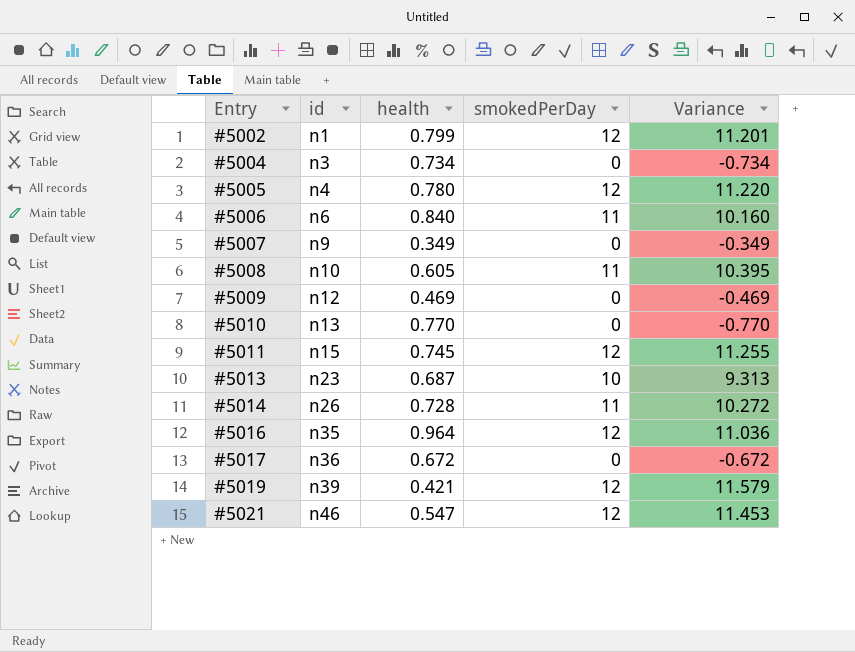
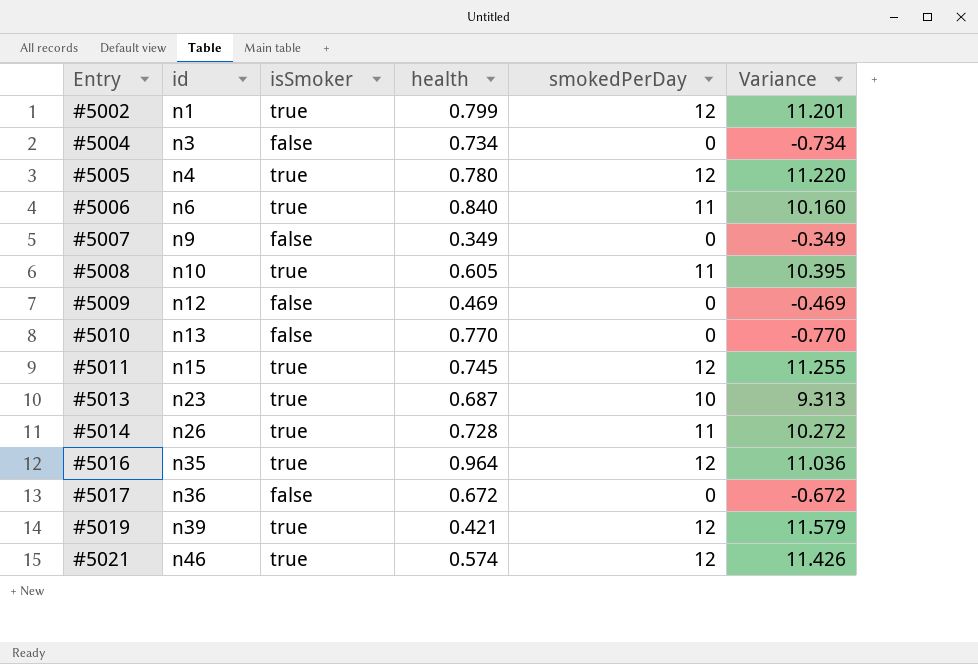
column isSmoker | position: none -> 3
#5021 | health: 0.547 -> 0.574
#5021 | Variance: 11.453 -> 11.426

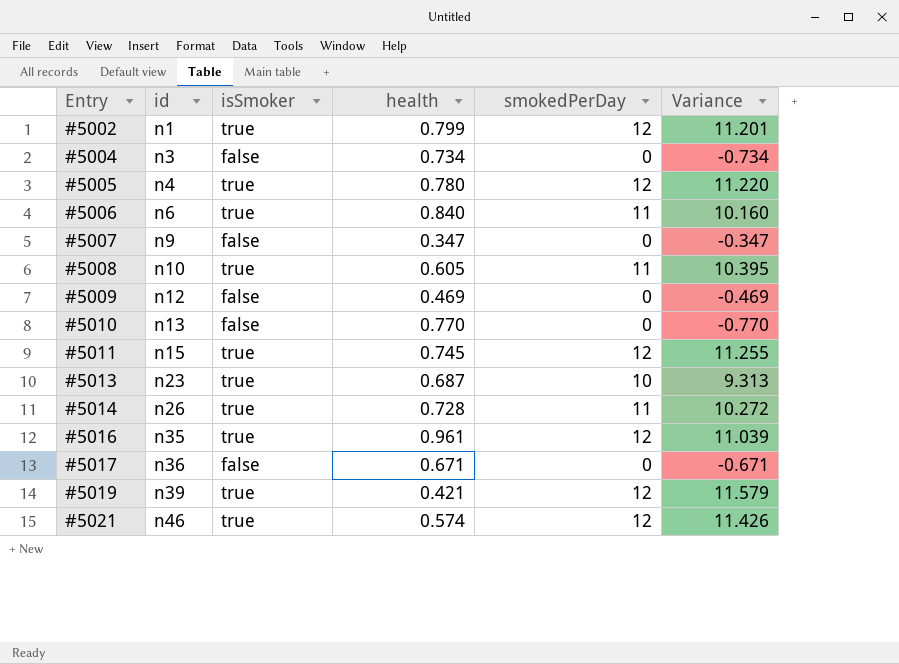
#5007 | health: 0.349 -> 0.347
#5007 | Variance: -0.349 -> -0.347
#5016 | health: 0.964 -> 0.961
#5016 | Variance: 11.036 -> 11.039
#5017 | health: 0.672 -> 0.671
#5017 | Variance: -0.672 -> -0.671

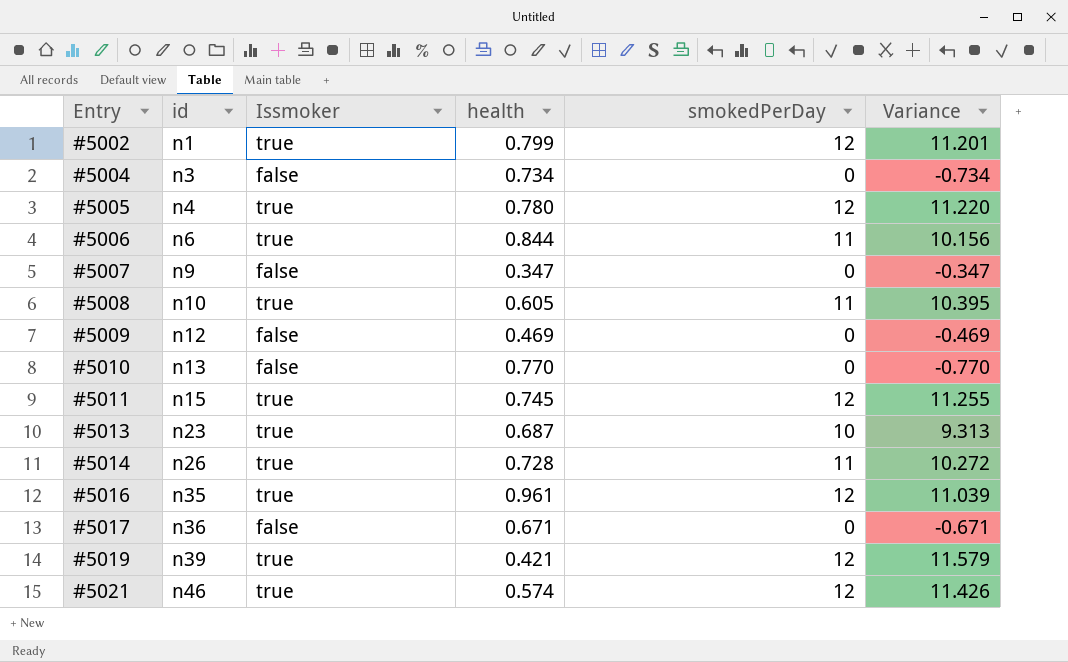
column name: isSmoker -> Issmoker
#5006 | health: 0.840 -> 0.844
#5006 | Variance: 10.160 -> 10.156

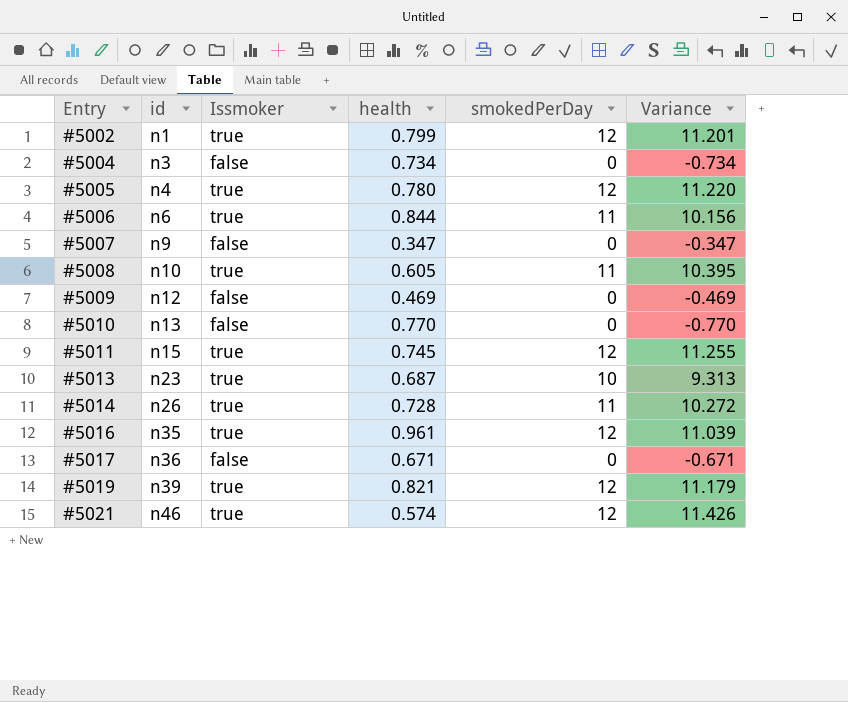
#5019 | health: 0.421 -> 0.821
#5019 | Variance: 11.579 -> 11.179

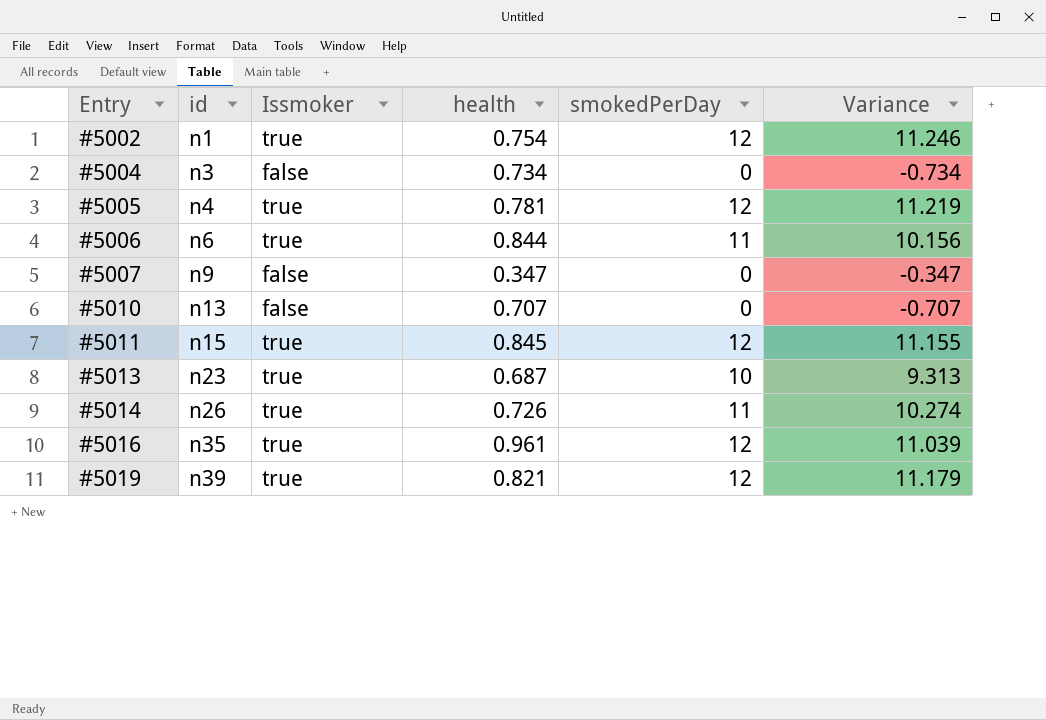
row #5008: n10 | true | 0.605 | 11 | 10.395 -> none
row #5009: n12 | false | 0.469 | 0 | -0.469 -> none
row #5017: n36 | false | 0.671 | 0 | -0.671 -> none
row #5021: n46 | true | 0.574 | 12 | 11.426 -> none
#5002 | health: 0.799 -> 0.754
#5002 | Variance: 11.201 -> 11.246
#5005 | health: 0.780 -> 0.781
#5005 | Variance: 11.220 -> 11.219
#5010 | health: 0.770 -> 0.707
#5010 | Variance: -0.770 -> -0.707
#5011 | health: 0.745 -> 0.845
#5011 | Variance: 11.255 -> 11.155
#5014 | health: 0.728 -> 0.726
#5014 | Variance: 10.272 -> 10.274

